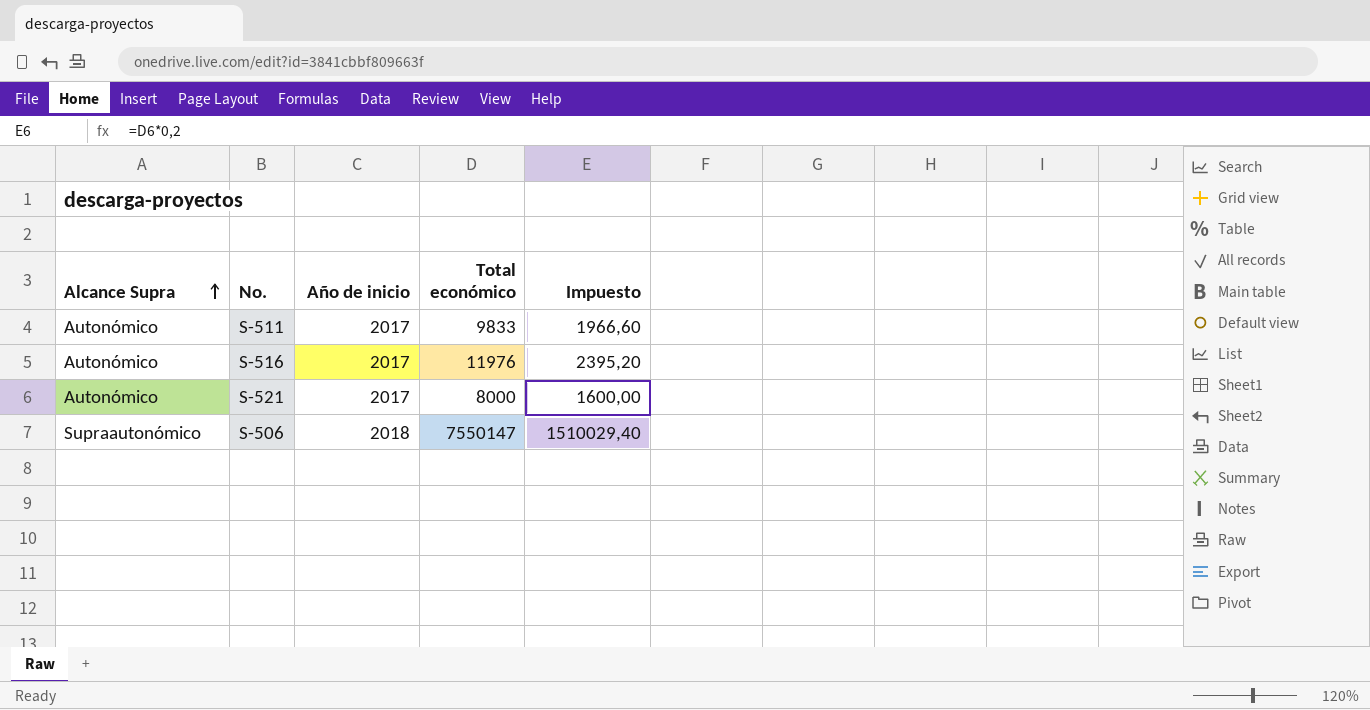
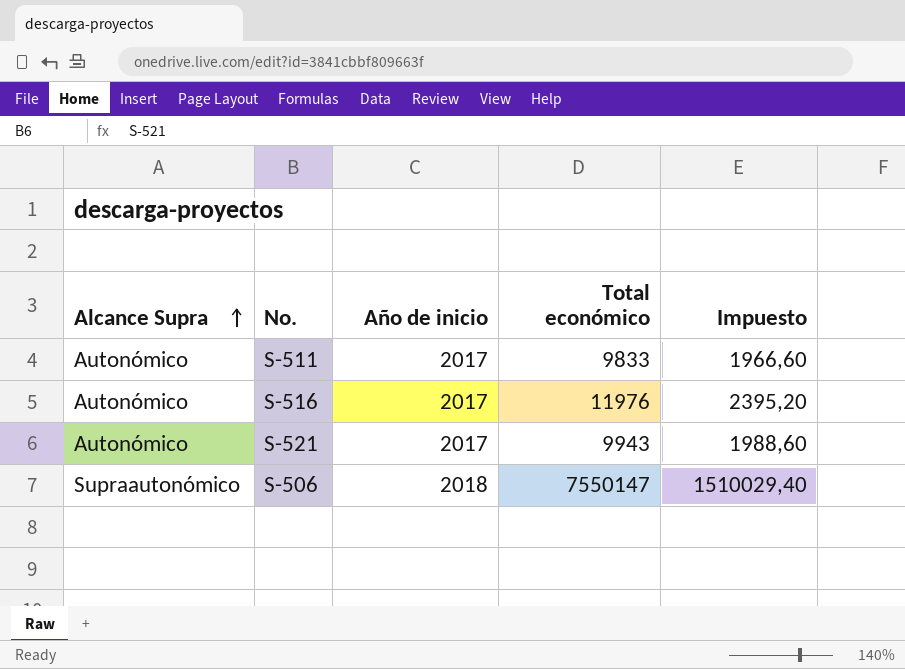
S-521 | Total económico: 8000 -> 9943
S-521 | Impuesto: 1600,00 -> 1988,60

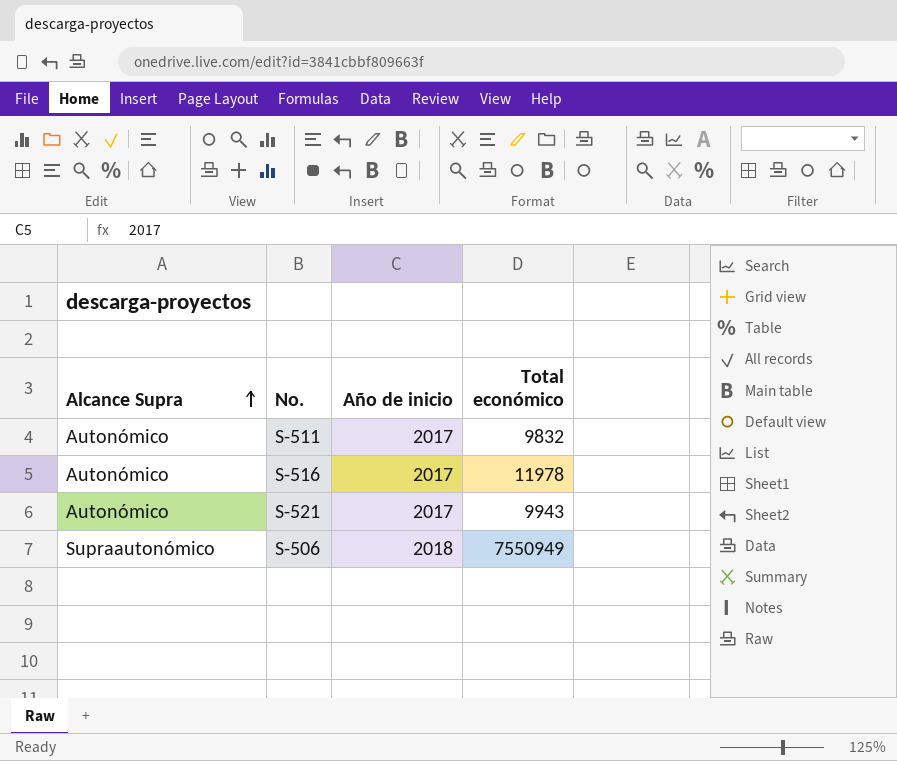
column Impuesto | formula: [Total económico] * 0,2 -> none
S-511 | Total económico: 9833 -> 9832
S-516 | Total económico: 11976 -> 11978
S-506 | Total económico: 7550147 -> 7550949

